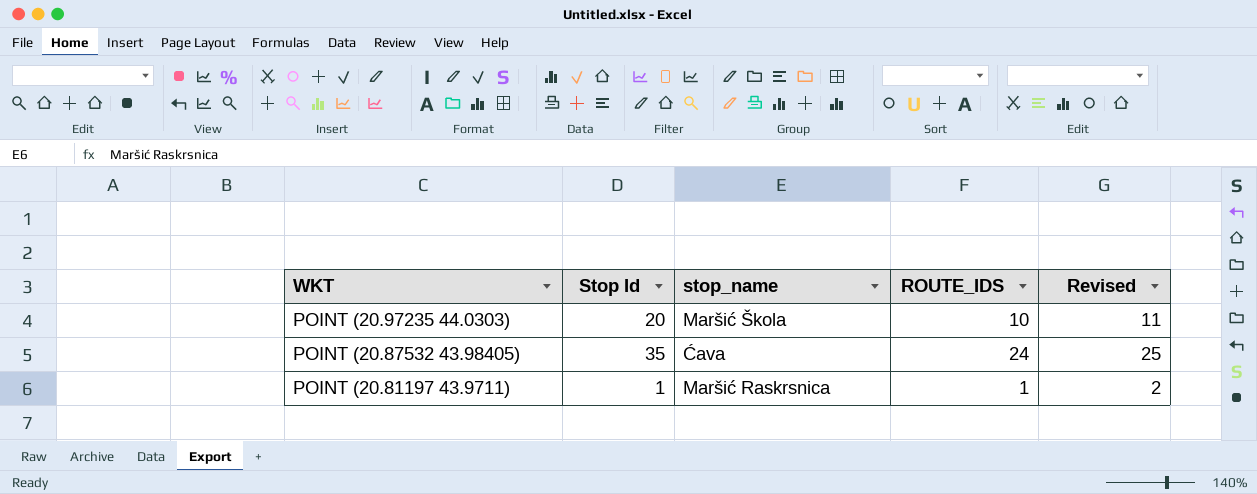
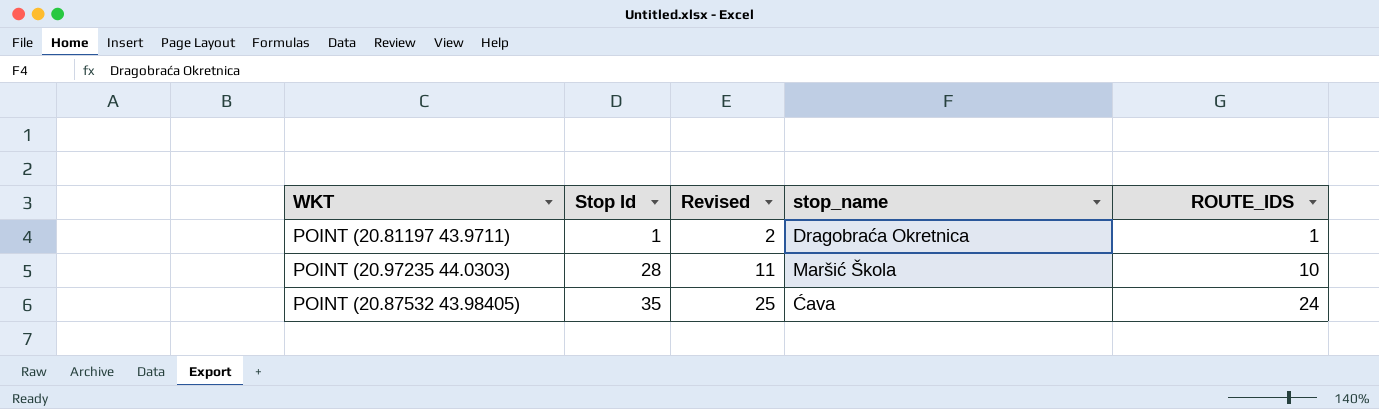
row order: WKT descending -> Stop Id ascending
column Revised | position: 5 -> 3
POINT (20.81197 43.9711) | stop_name: Maršić Raskrsnica -> Dragobraća Okretnica
POINT (20.97235 44.0303) | Stop Id: 20 -> 28

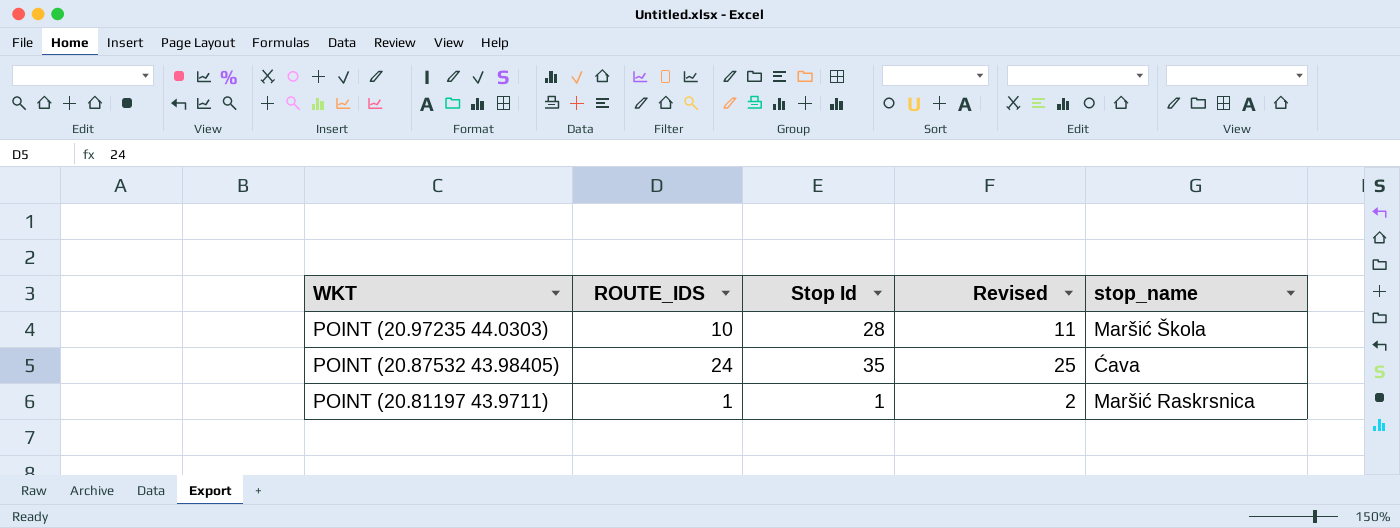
row order: Stop Id ascending -> WKT descending
column ROUTE_IDS | position: 5 -> 2
POINT (20.81197 43.9711) | stop_name: Dragobraća Okretnica -> Maršić Raskrsnica

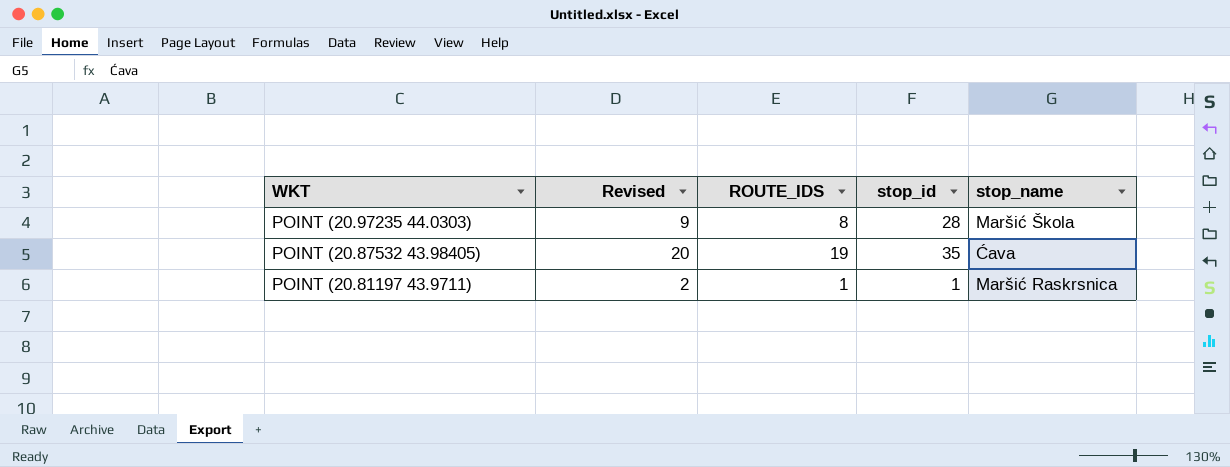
column Revised | position: 4 -> 2
column name: Stop Id -> stop_id
POINT (20.97235 44.0303) | Revised: 11 -> 9
POINT (20.97235 44.0303) | ROUTE_IDS: 10 -> 8
POINT (20.87532 43.98405) | Revised: 25 -> 20
POINT (20.87532 43.98405) | ROUTE_IDS: 24 -> 19

